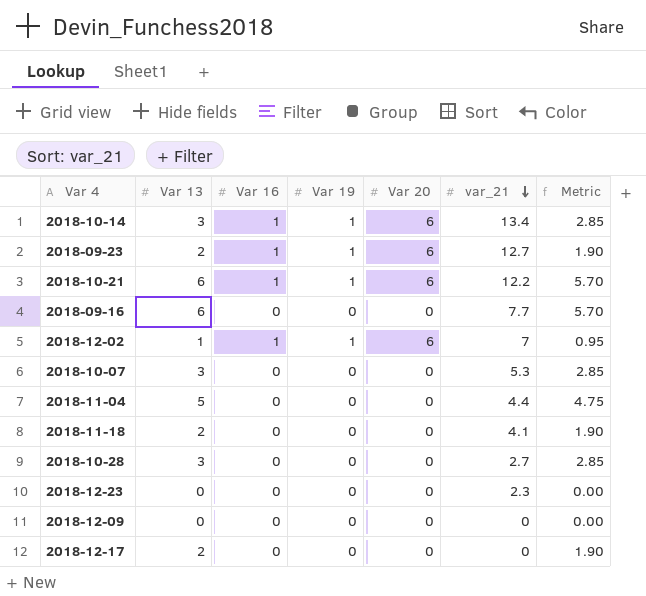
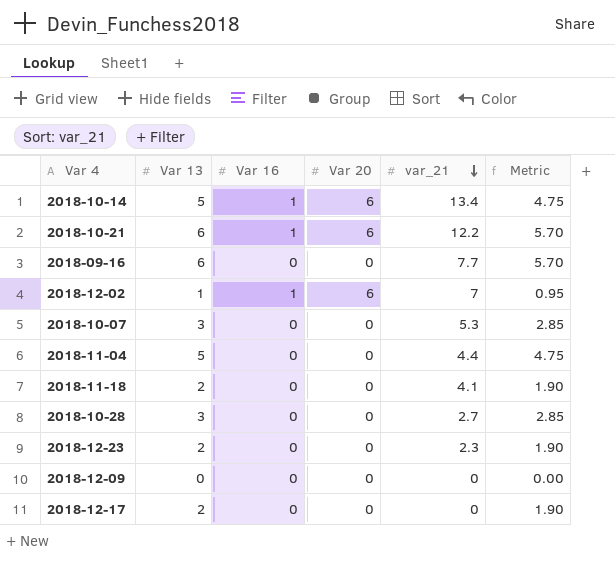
column Var 19 | position: 4 -> none
row 2018-09-23: 2 | 1 | 1 | 6 | 12.7 | 1.90 -> none
2018-10-14 | Var 13: 3 -> 5
2018-10-14 | Metric: 2.85 -> 4.75
2018-12-23 | Var 13: 0 -> 2
2018-12-23 | Metric: 0.00 -> 1.90

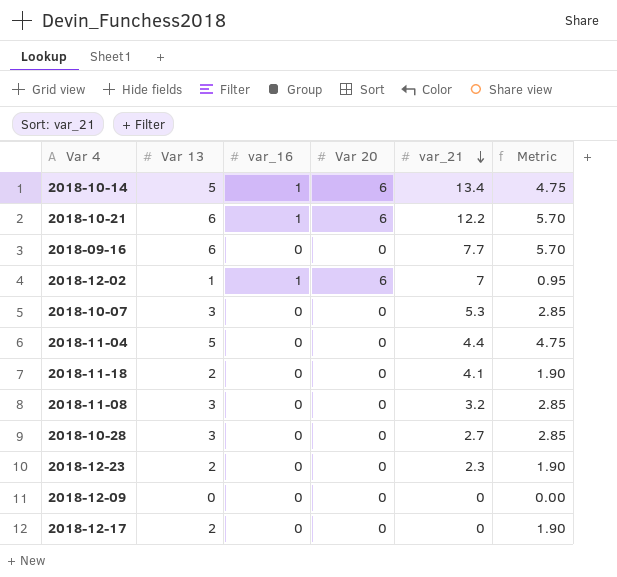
column name: Var 16 -> var_16
row 2018-11-08: none -> 3 | 0 | 0 | 3.2 | 2.85

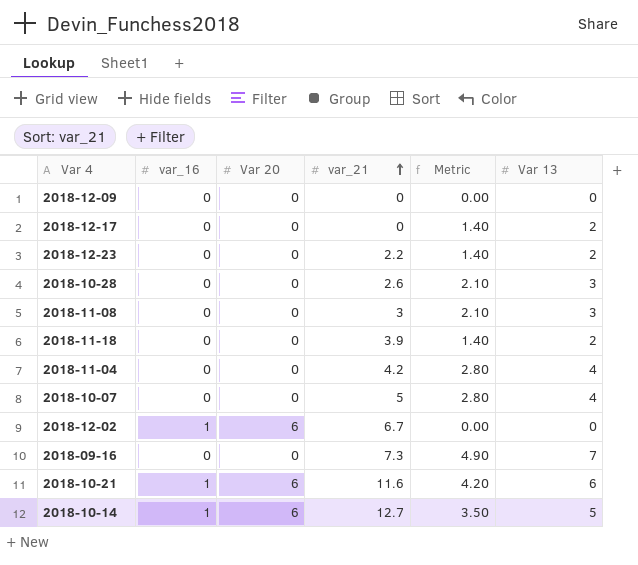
row order: var_21 descending -> var_21 ascending
column Metric | formula: [Var 13] * 0.95 -> [Var 13] * 0.7
column Var 13 | position: 2 -> 6
2018-12-23 | var_21: 2.3 -> 2.2
2018-10-28 | var_21: 2.7 -> 2.6
2018-11-08 | var_21: 3.2 -> 3
2018-11-18 | var_21: 4.1 -> 3.9
2018-11-04 | var_21: 4.4 -> 4.2
2018-11-04 | Var 13: 5 -> 4
2018-10-07 | var_21: 5.3 -> 5
2018-10-07 | Var 13: 3 -> 4
2018-12-02 | var_21: 7 -> 6.7
2018-12-02 | Var 13: 1 -> 0
2018-09-16 | var_21: 7.7 -> 7.3
2018-09-16 | Var 13: 6 -> 7
2018-10-21 | var_21: 12.2 -> 11.6
2018-10-14 | var_21: 13.4 -> 12.7

